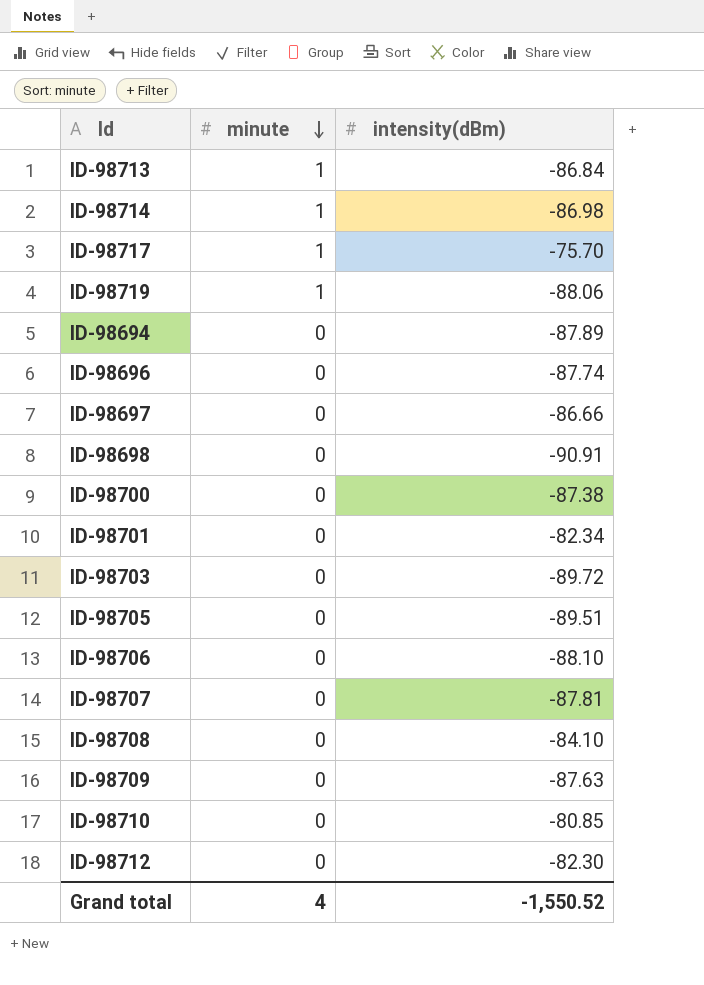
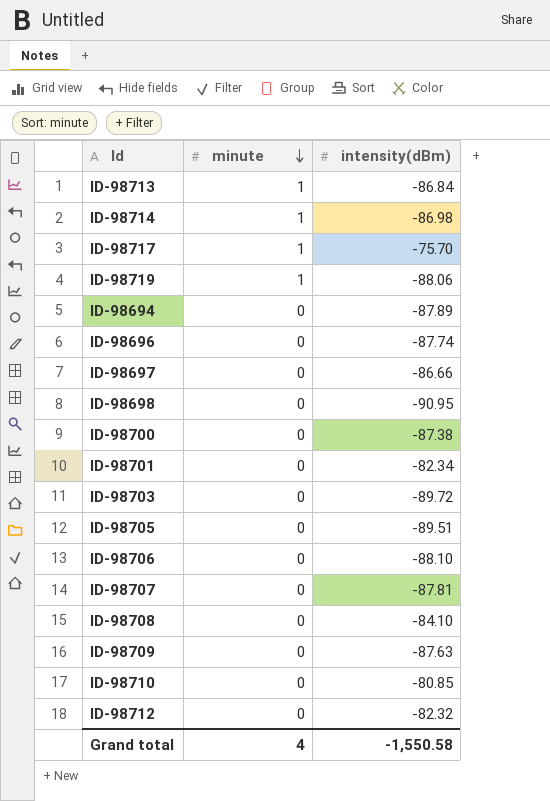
ID-98698 | intensity(dBm): -90.91 -> -90.95
ID-98712 | intensity(dBm): -82.30 -> -82.32
Grand total | intensity(dBm): -1,550.52 -> -1,550.58

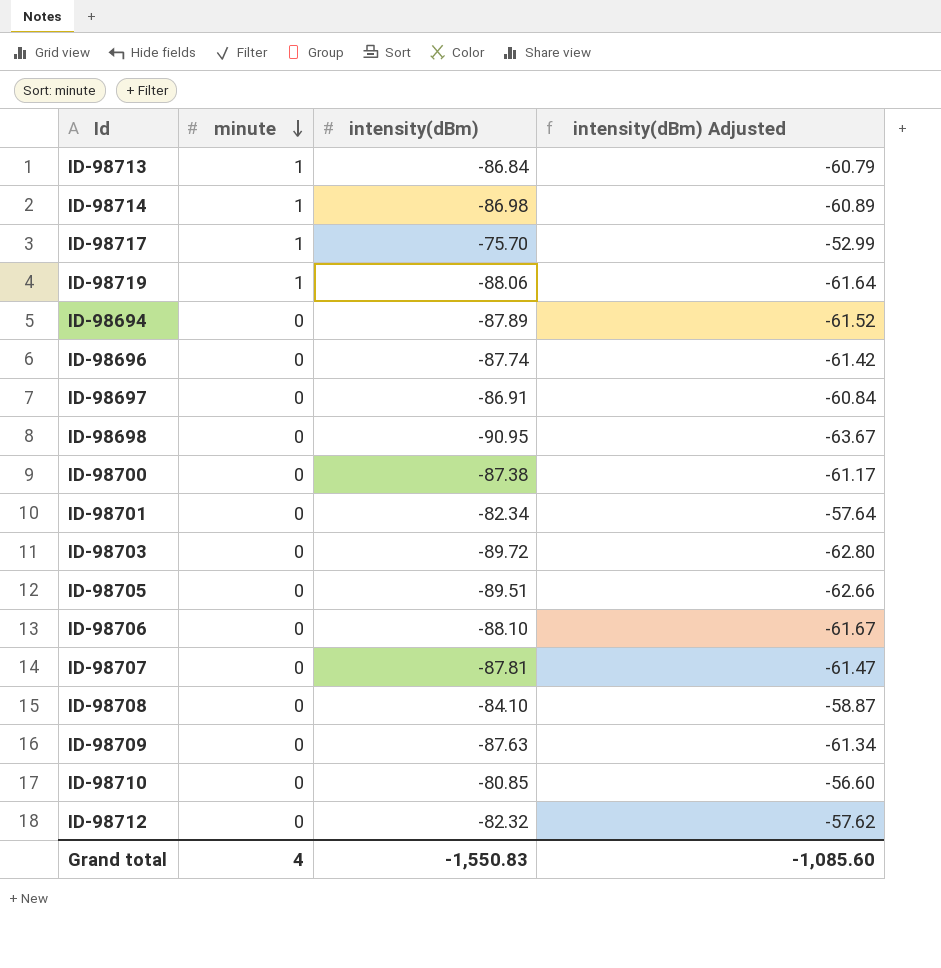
column intensity(dBm) Adjusted | formula: none -> [intensity(dBm)] * 0.7
ID-98697 | intensity(dBm): -86.66 -> -86.91
Grand total | intensity(dBm): -1,550.58 -> -1,550.83

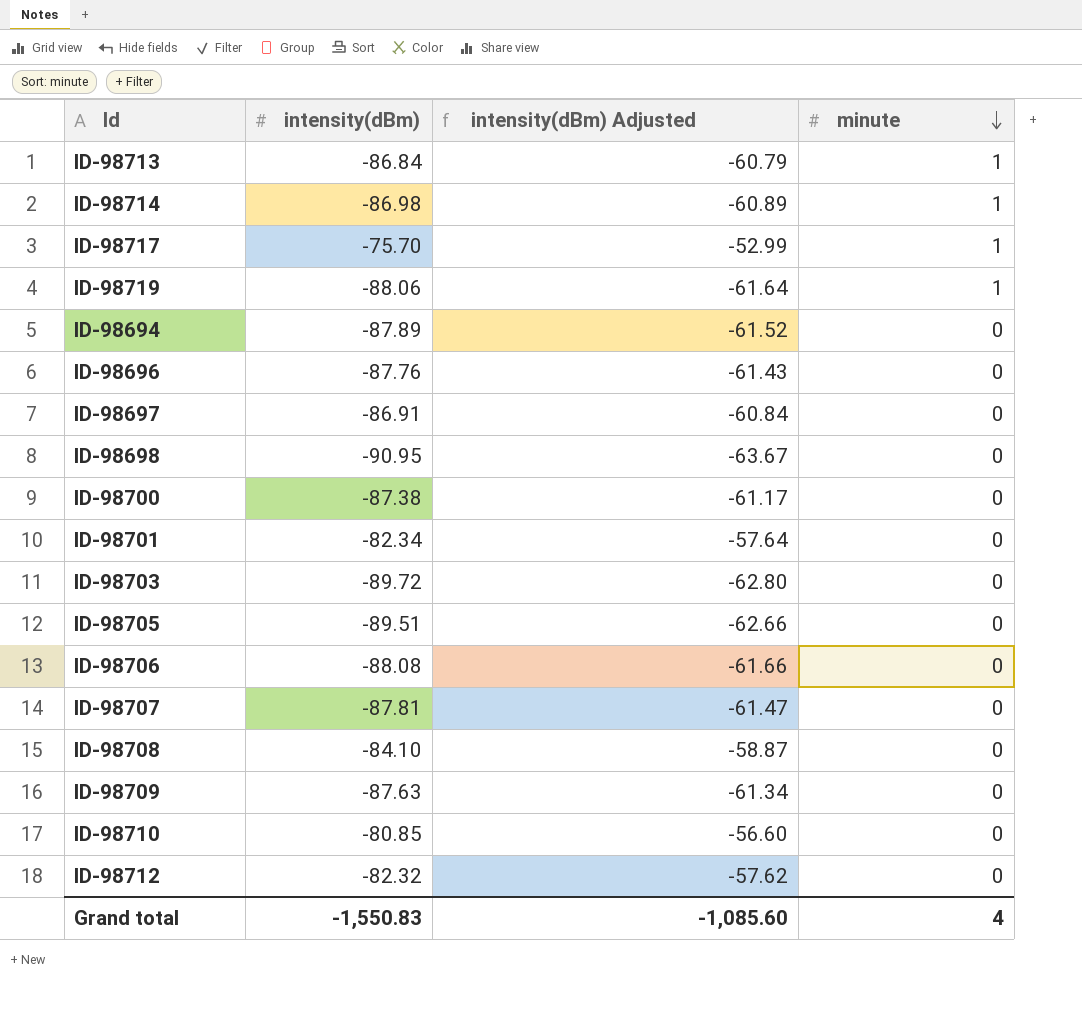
column minute | position: 2 -> 4
ID-98696 | intensity(dBm): -87.74 -> -87.76
ID-98696 | intensity(dBm) Adjusted: -61.42 -> -61.43
ID-98706 | intensity(dBm): -88.10 -> -88.08
ID-98706 | intensity(dBm) Adjusted: -61.67 -> -61.66

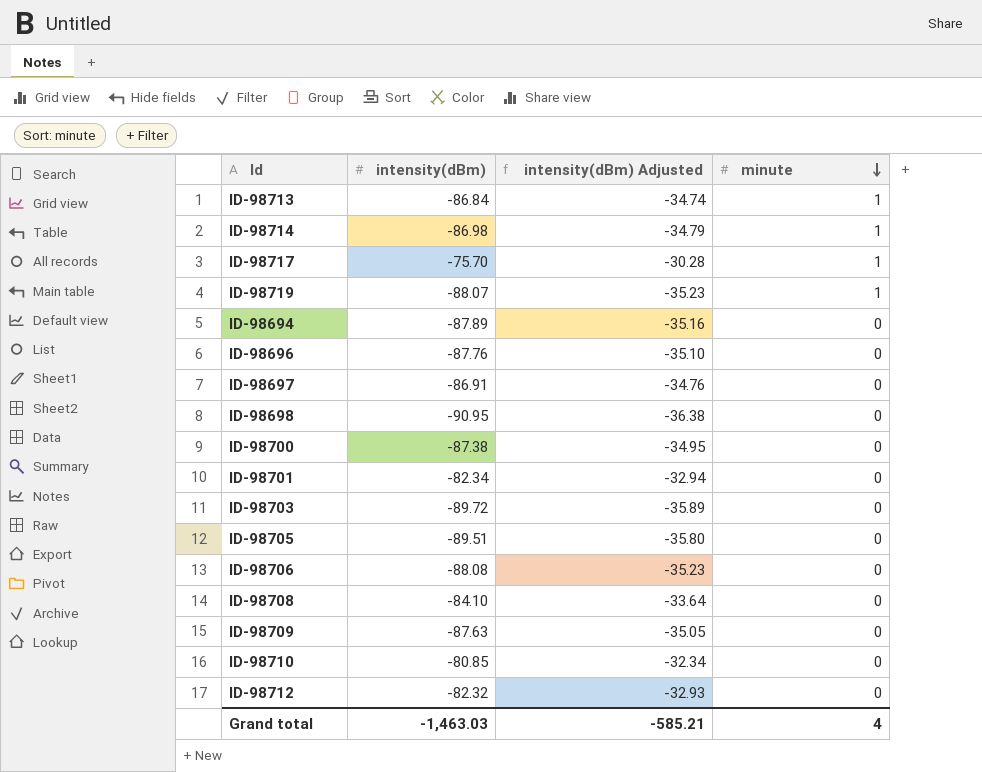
column intensity(dBm) Adjusted | formula: [intensity(dBm)] * 0.7 -> [intensity(dBm)] * 0.4
row ID-98707: -87.81 | -61.47 | 0 -> none
ID-98719 | intensity(dBm): -88.06 -> -88.07
Grand total | intensity(dBm): -1,550.83 -> -1,463.03
Grand total | intensity(dBm) Adjusted: -1,085.60 -> -585.21

